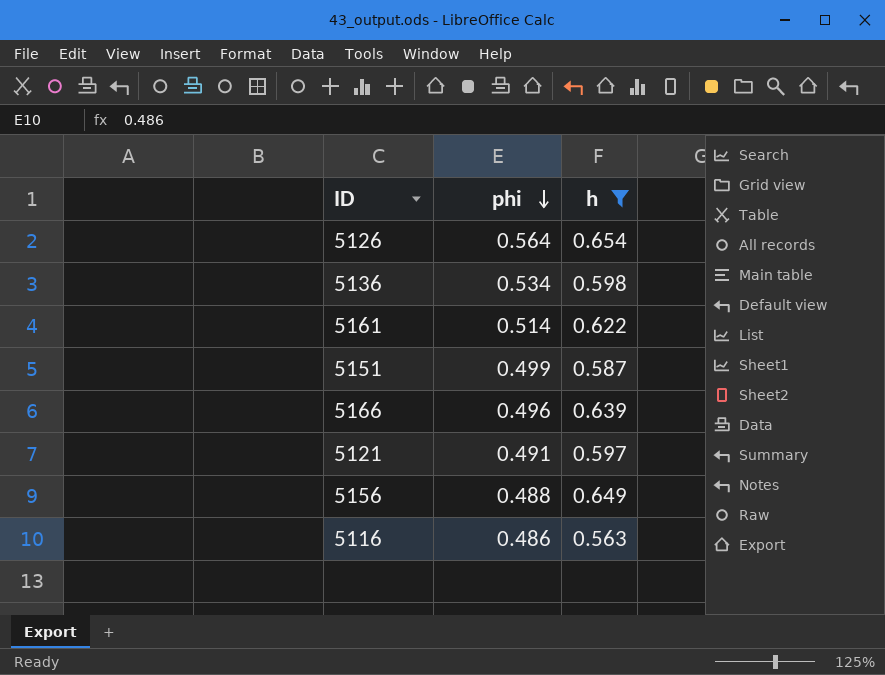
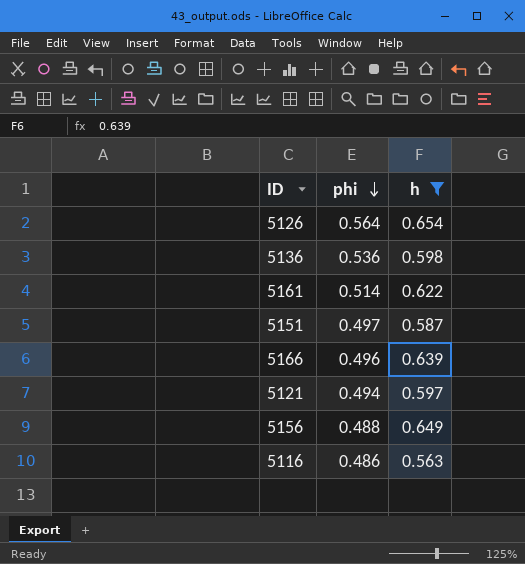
5136 | phi: 0.534 -> 0.536
5151 | phi: 0.499 -> 0.497
5121 | phi: 0.491 -> 0.494

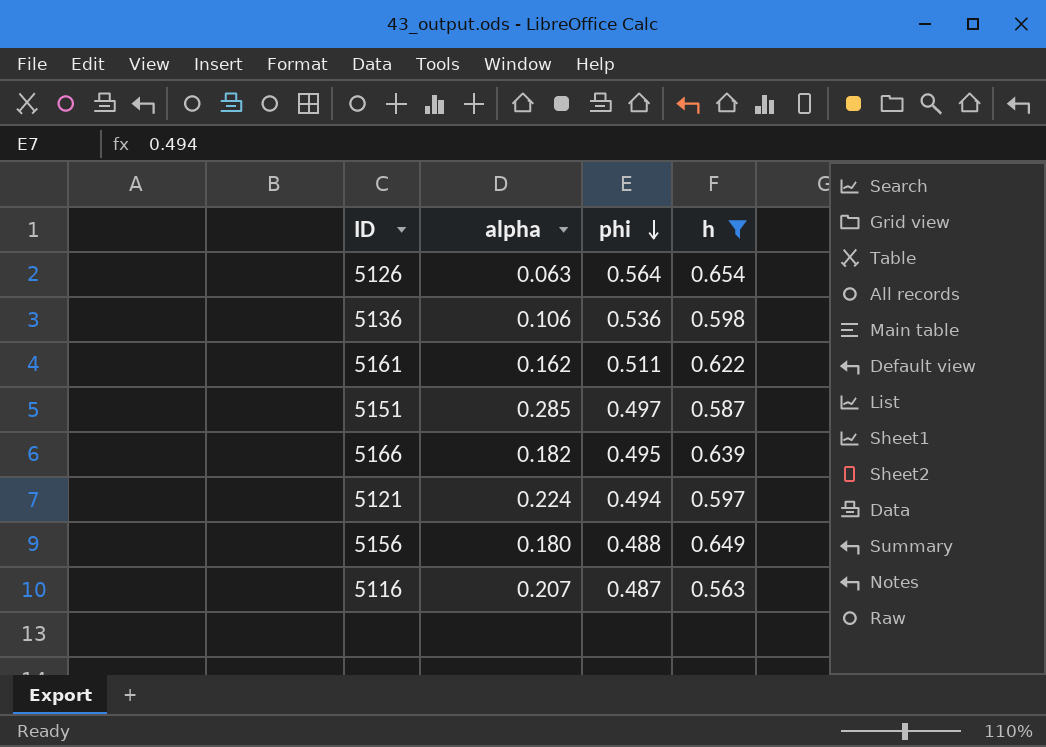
column alpha | position: none -> 2
5161 | phi: 0.514 -> 0.511
5166 | phi: 0.496 -> 0.495
5116 | phi: 0.486 -> 0.487

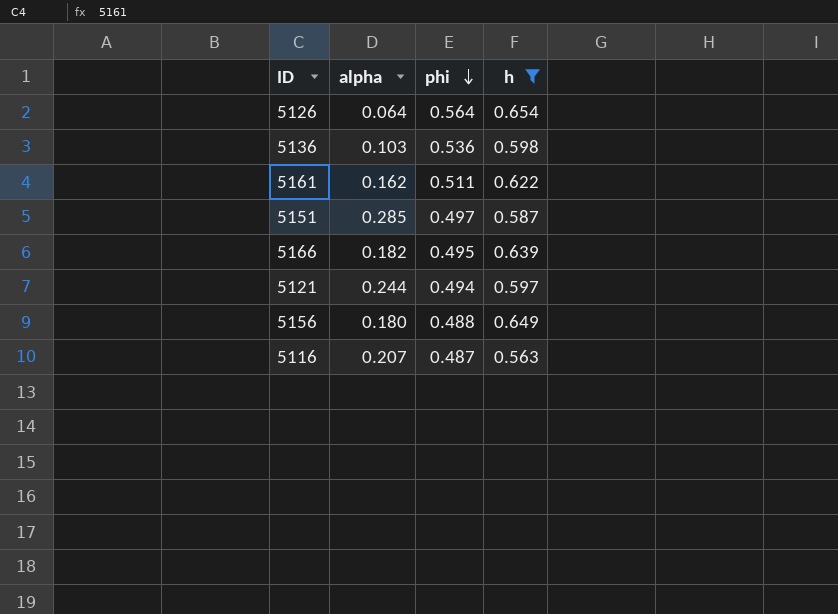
5126 | alpha: 0.063 -> 0.064
5136 | alpha: 0.106 -> 0.103
5121 | alpha: 0.224 -> 0.244

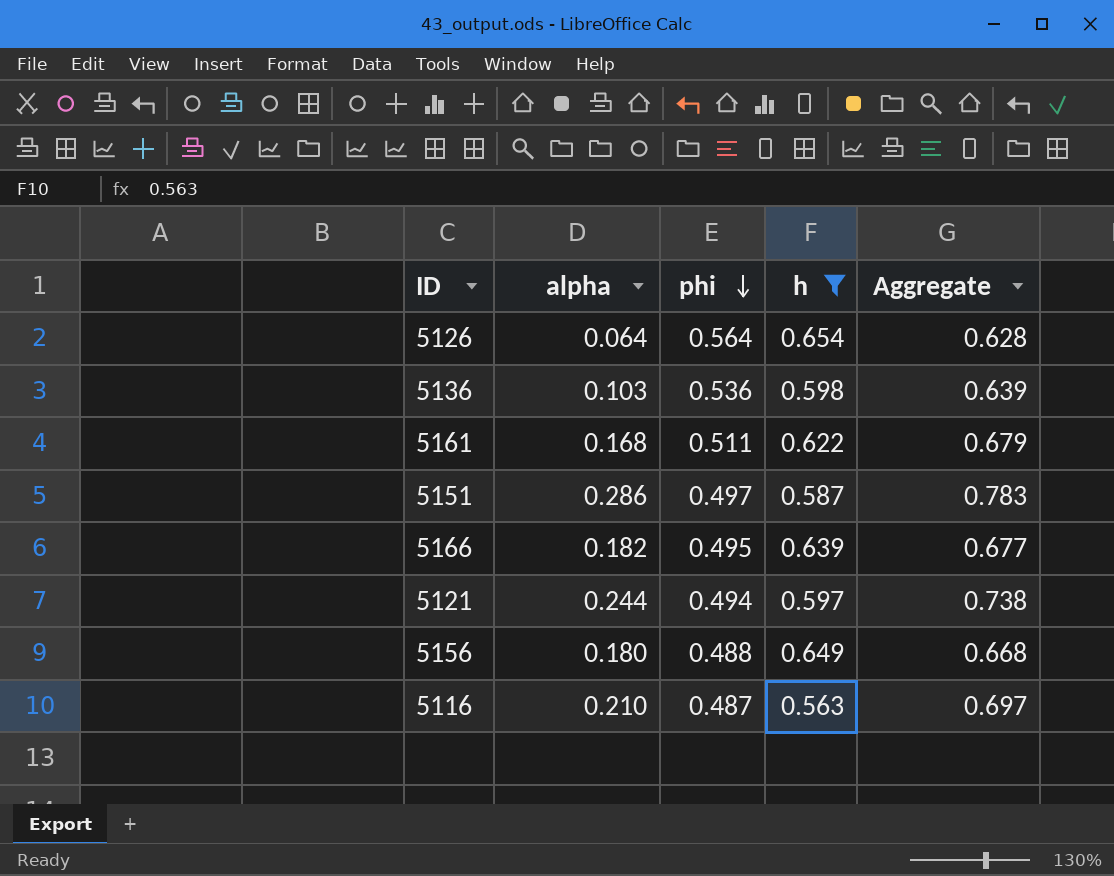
column Aggregate | formula: none -> [alpha] + [phi]
5161 | alpha: 0.162 -> 0.168
5151 | alpha: 0.285 -> 0.286
5116 | alpha: 0.207 -> 0.210

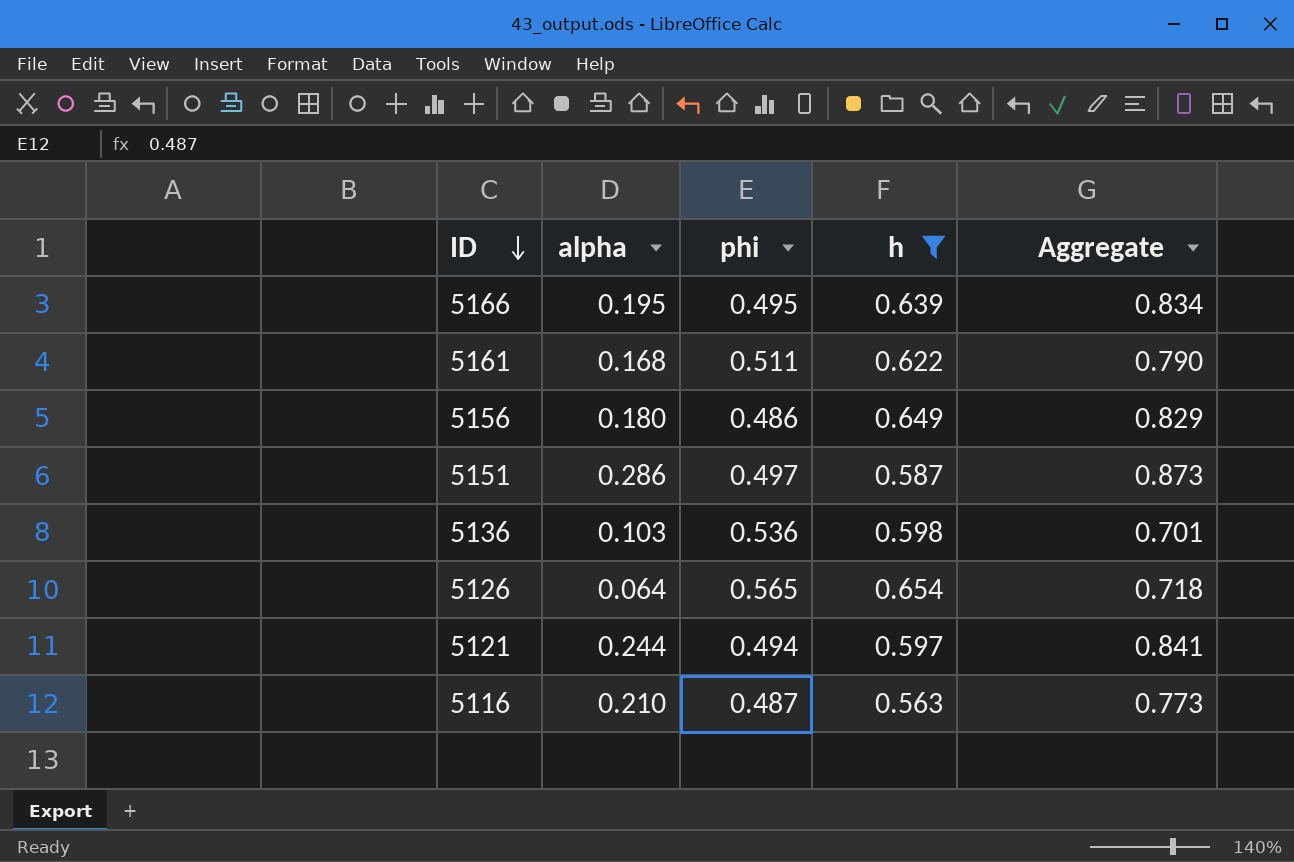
row order: phi descending -> ID descending
column Aggregate | formula: [alpha] + [phi] -> [alpha] + [h]
5166 | alpha: 0.182 -> 0.195
5156 | phi: 0.488 -> 0.486
5126 | phi: 0.564 -> 0.565

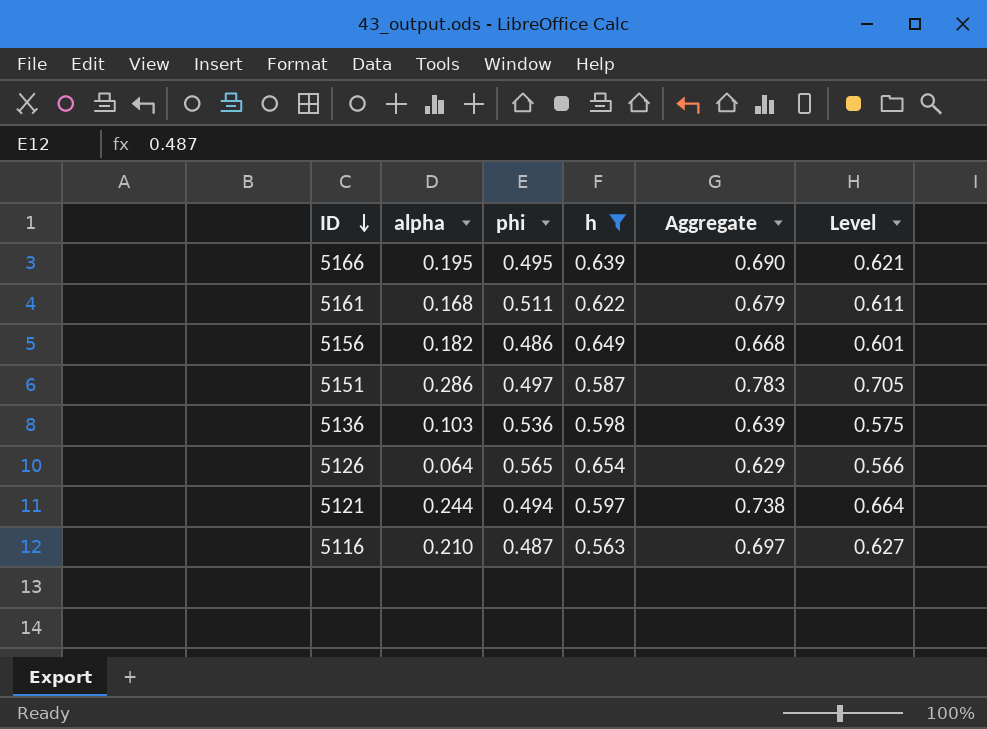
column Aggregate | formula: [alpha] + [h] -> [alpha] + [phi]
column Level | formula: none -> [Aggregate] * 0.9
5156 | alpha: 0.180 -> 0.182

